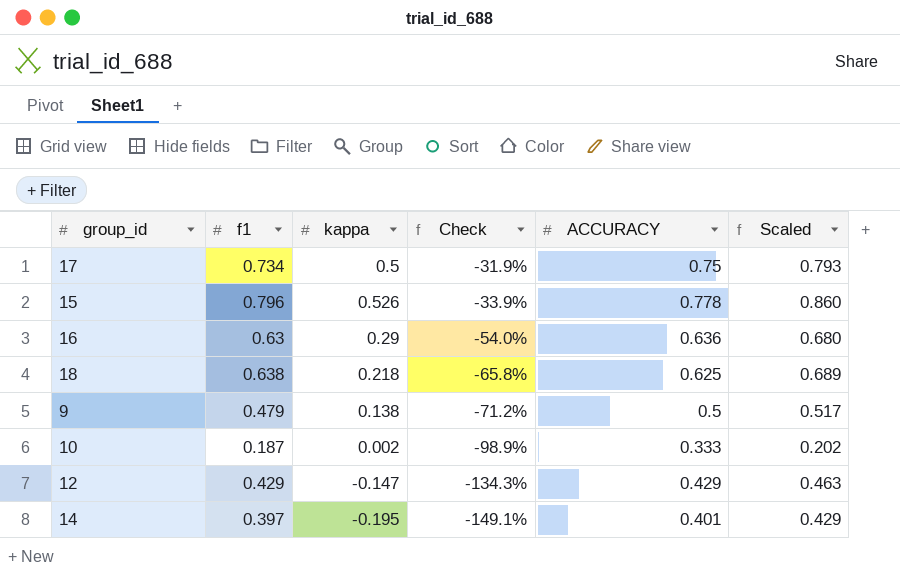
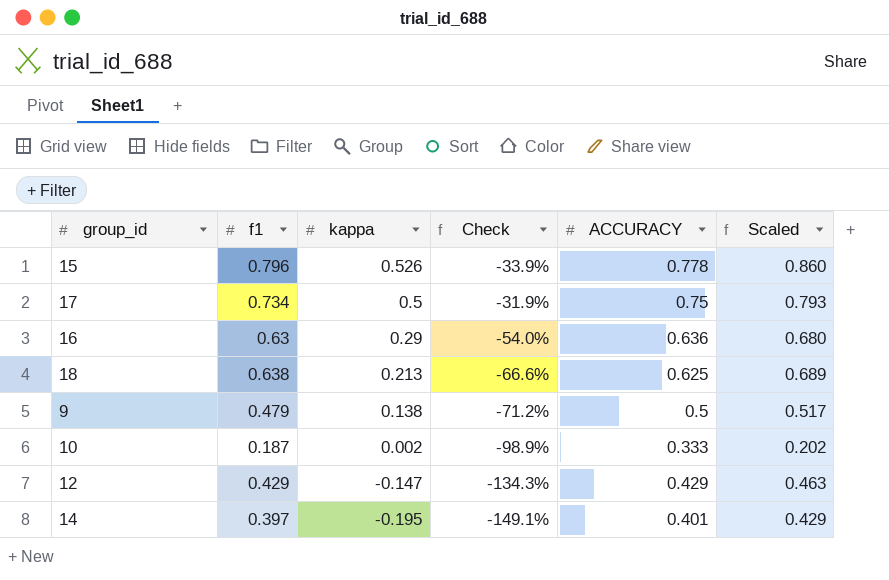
row order: Check descending -> kappa descending
18 | kappa: 0.218 -> 0.213
18 | Check: -65.8% -> -66.6%

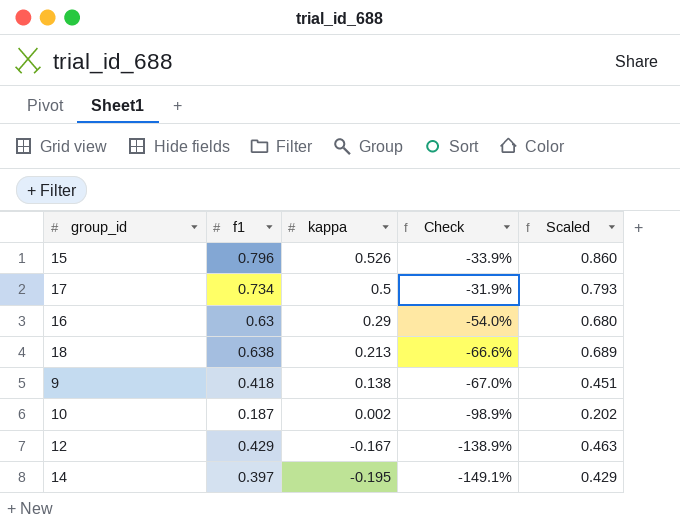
column ACCURACY | position: 5 -> none
9 | f1: 0.479 -> 0.418
9 | Check: -71.2% -> -67.0%
9 | Scaled: 0.517 -> 0.451
12 | kappa: -0.147 -> -0.167
12 | Check: -134.3% -> -138.9%

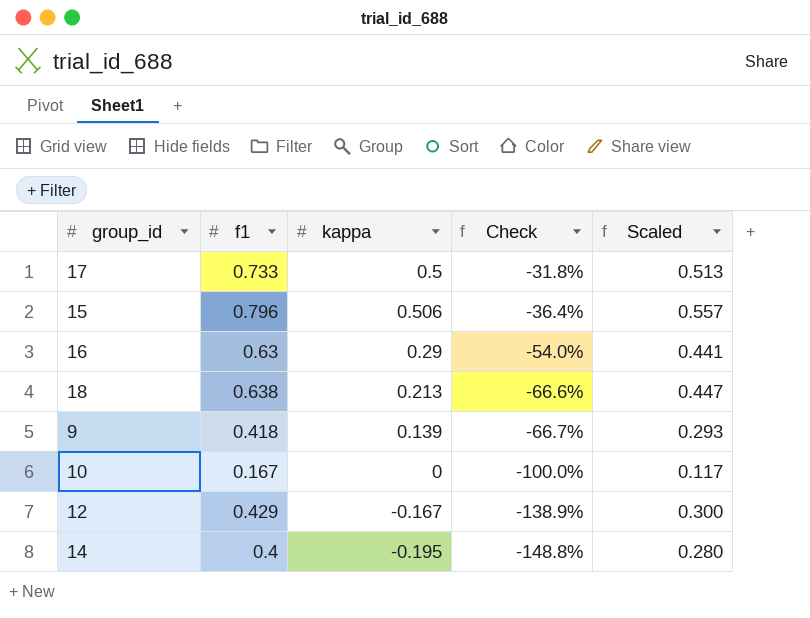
row order: kappa descending -> Check descending
column Scaled | formula: [f1] * 1.08 -> [f1] * 0.7
17 | f1: 0.734 -> 0.733
17 | Check: -31.9% -> -31.8%
15 | kappa: 0.526 -> 0.506
15 | Check: -33.9% -> -36.4%
9 | kappa: 0.138 -> 0.139
9 | Check: -67.0% -> -66.7%
10 | f1: 0.187 -> 0.167
10 | kappa: 0.002 -> 0
10 | Check: -98.9% -> -100.0%
14 | f1: 0.397 -> 0.4
14 | Check: -149.1% -> -148.8%

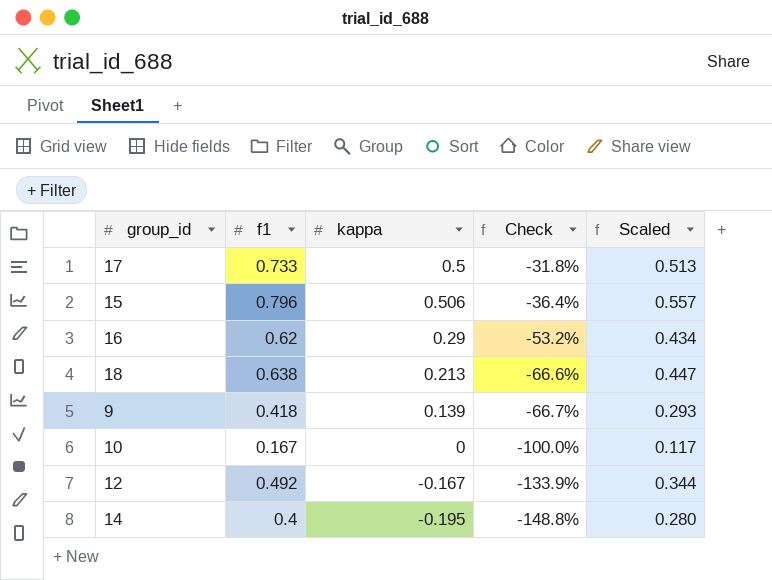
16 | f1: 0.63 -> 0.62
16 | Check: -54.0% -> -53.2%
16 | Scaled: 0.441 -> 0.434
12 | f1: 0.429 -> 0.492
12 | Check: -138.9% -> -133.9%
12 | Scaled: 0.300 -> 0.344

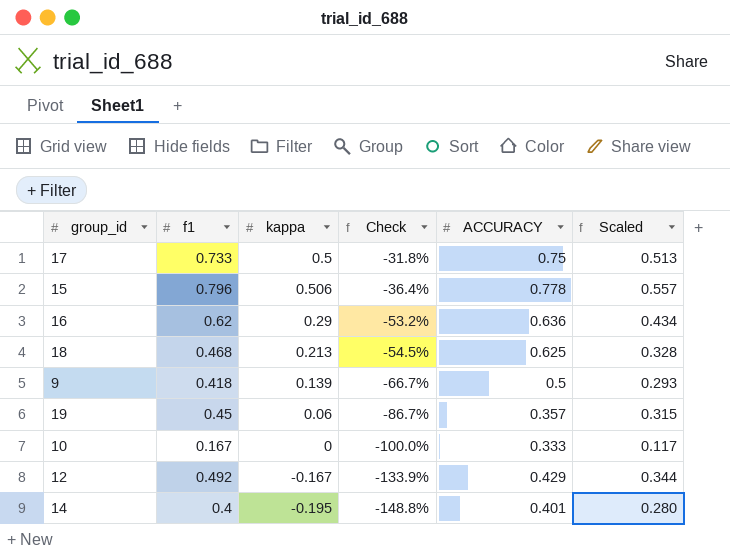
column ACCURACY | position: none -> 5
18 | f1: 0.638 -> 0.468
18 | Check: -66.6% -> -54.5%
18 | Scaled: 0.447 -> 0.328
row 19: none -> 0.45 | 0.06 | -86.7% | 0.357 | 0.315

